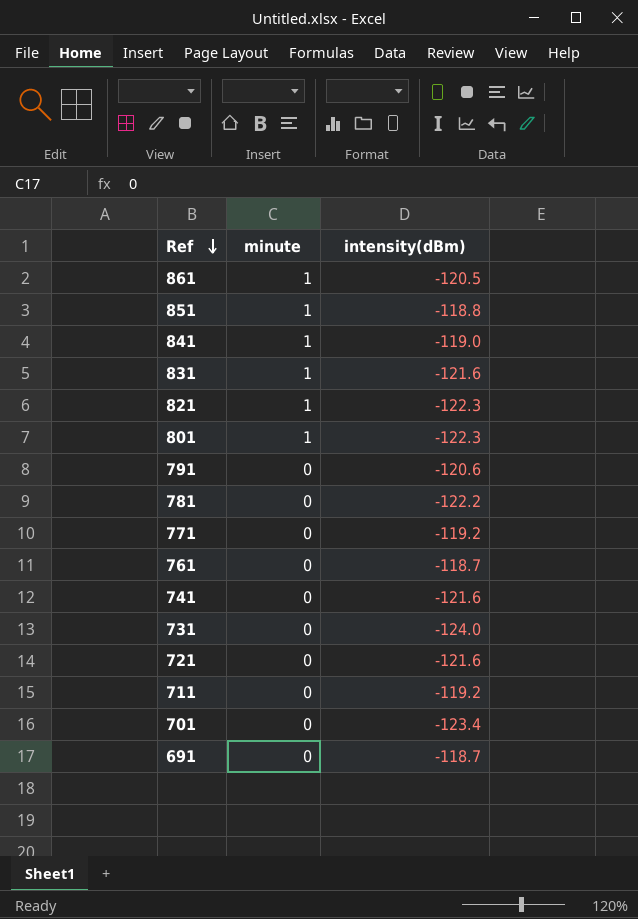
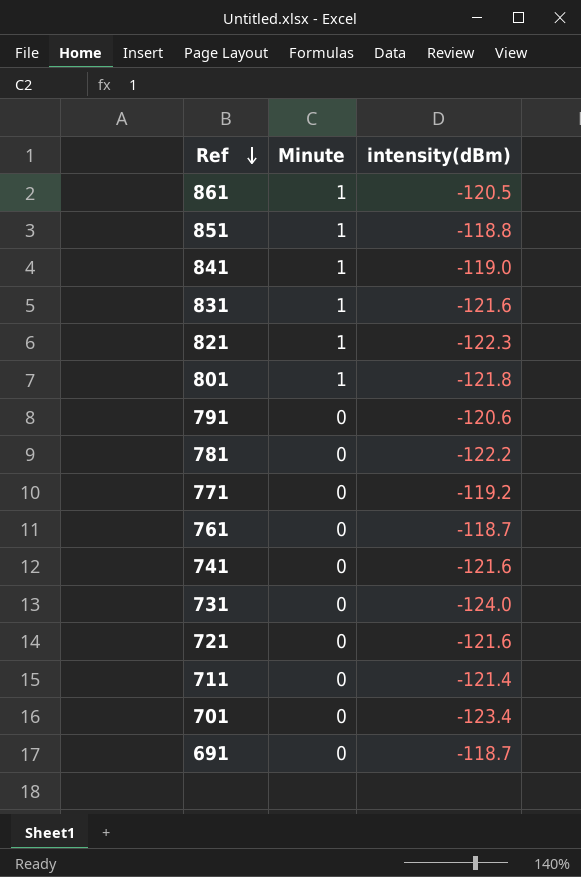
column name: minute -> Minute
801 | intensity(dBm): -122.3 -> -121.8
711 | intensity(dBm): -119.2 -> -121.4

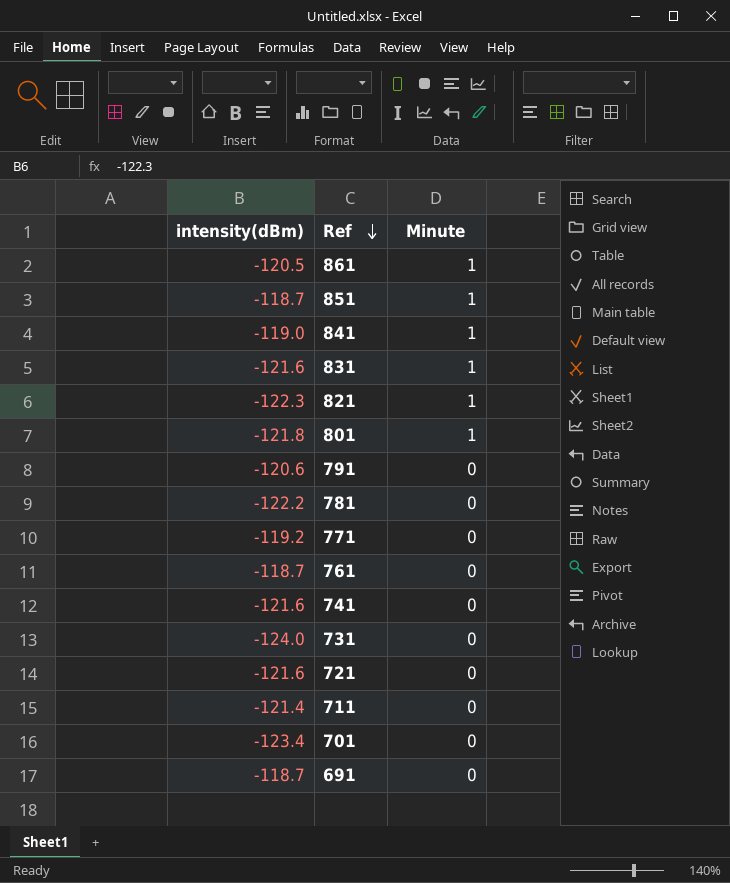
column intensity(dBm) | position: 3 -> 1
851 | intensity(dBm): -118.8 -> -118.7

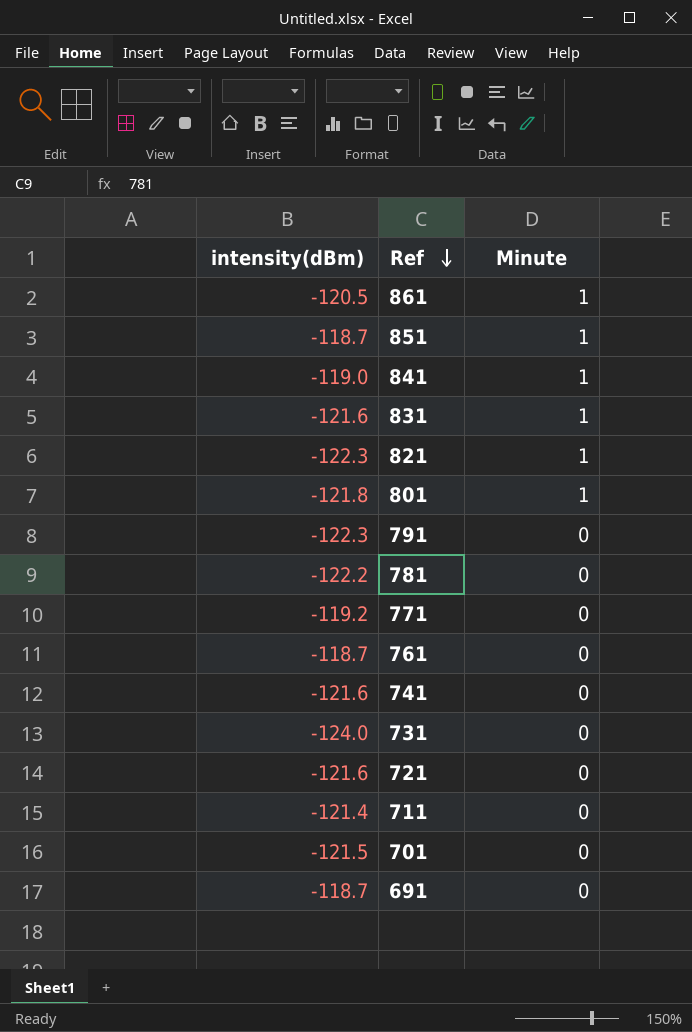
791 | intensity(dBm): -120.6 -> -122.3
701 | intensity(dBm): -123.4 -> -121.5

